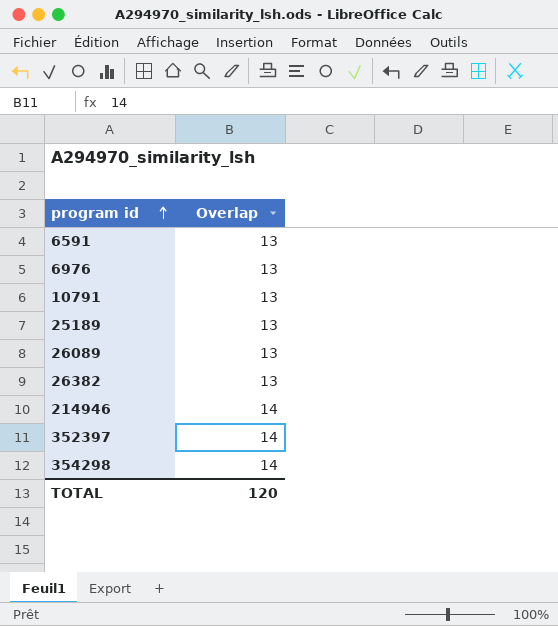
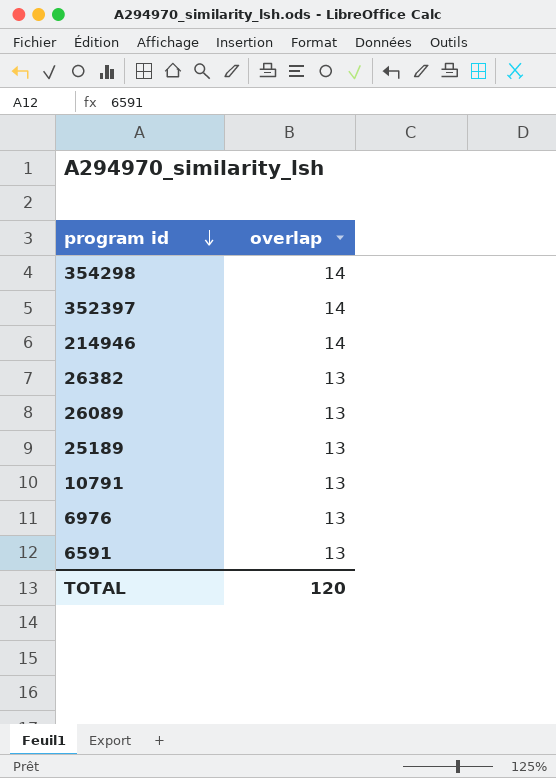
row order: program id ascending -> program id descending
column name: Overlap -> overlap

